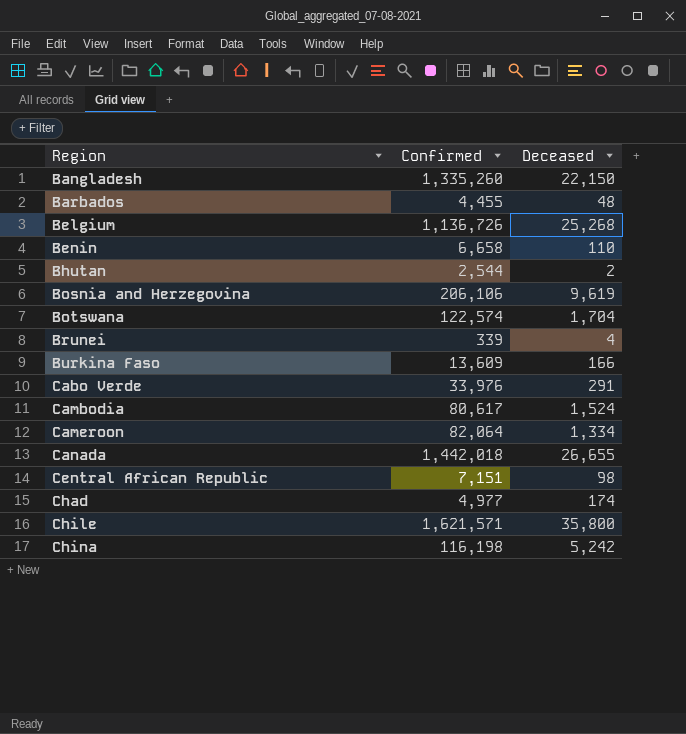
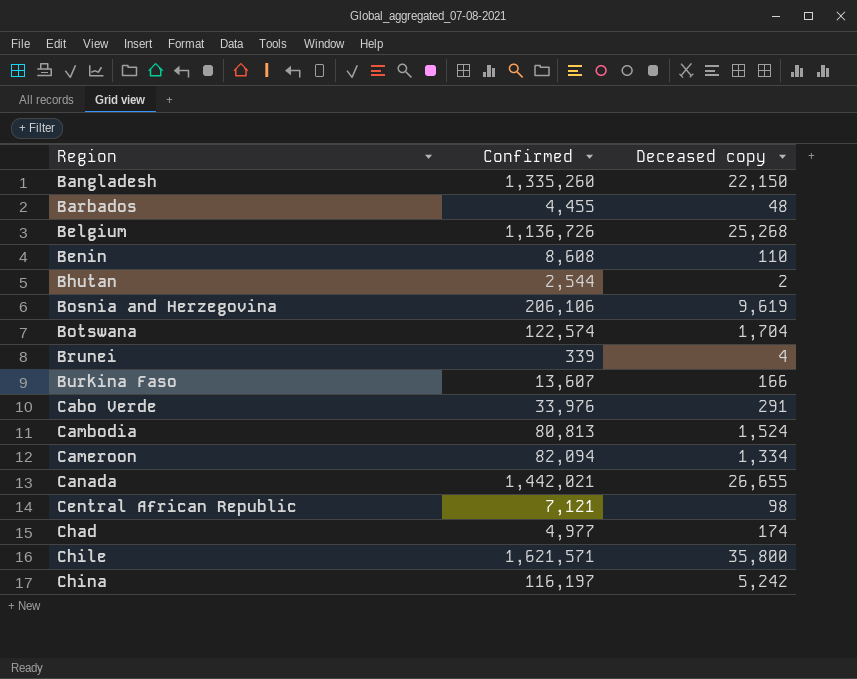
column name: Deceased -> Deceased copy
Benin | Confirmed: 6,658 -> 8,608
Burkina Faso | Confirmed: 13,609 -> 13,607
Cambodia | Confirmed: 80,617 -> 80,813
Cameroon | Confirmed: 82,064 -> 82,094
Canada | Confirmed: 1,442,018 -> 1,442,021
Central African Republic | Confirmed: 7,151 -> 7,121
China | Confirmed: 116,198 -> 116,197

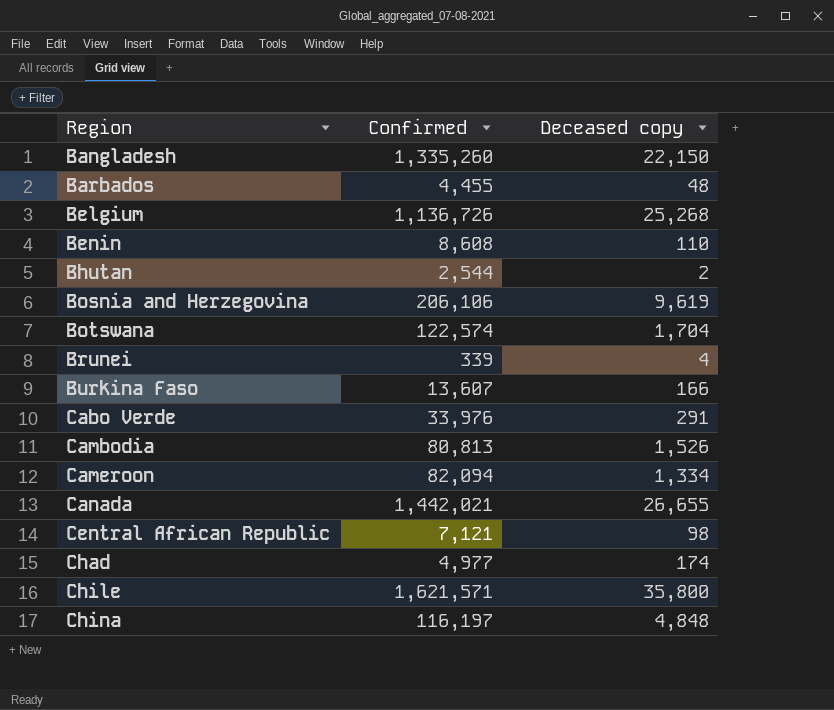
Cambodia | Deceased copy: 1,524 -> 1,526
China | Deceased copy: 5,242 -> 4,848

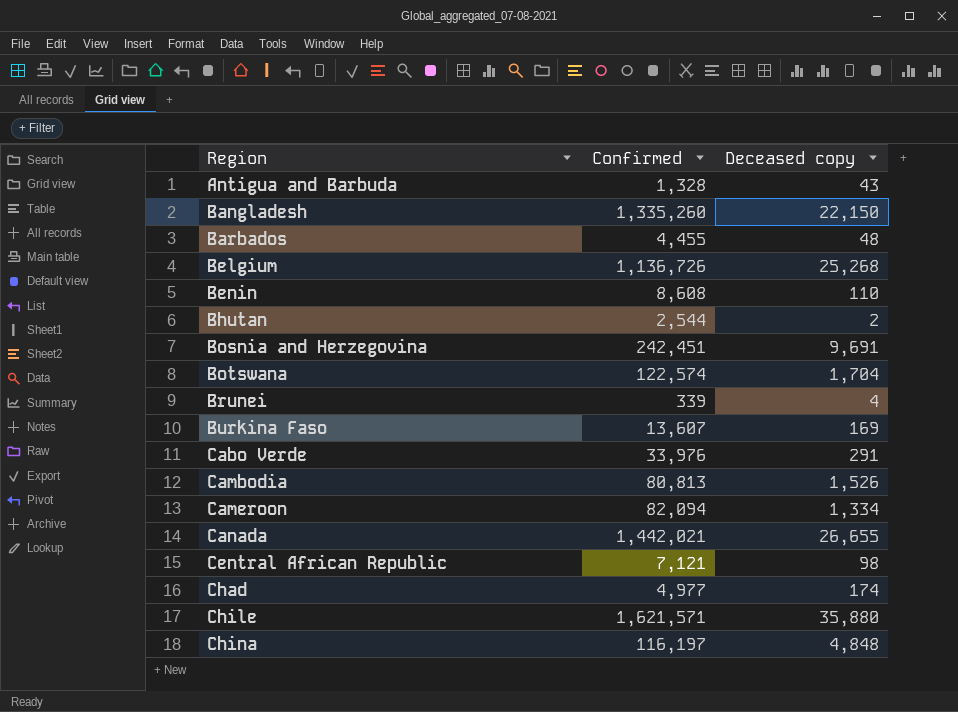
row Antigua and Barbuda: none -> 1,328 | 43
Bosnia and Herzegovina | Confirmed: 206,106 -> 242,451
Bosnia and Herzegovina | Deceased copy: 9,619 -> 9,691
Burkina Faso | Deceased copy: 166 -> 169
Chile | Deceased copy: 35,800 -> 35,880

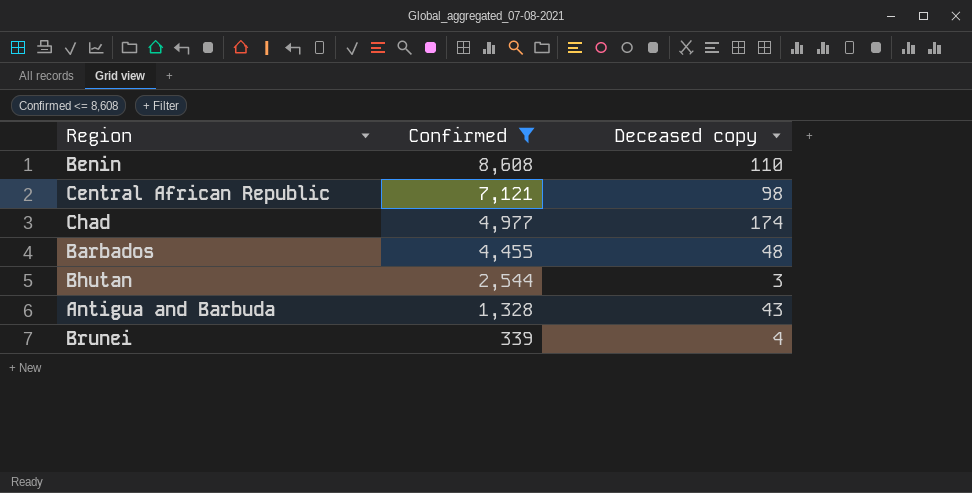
filter: none -> Confirmed <= 8,608
row order: Region ascending -> Confirmed descending
Bhutan | Deceased copy: 2 -> 3

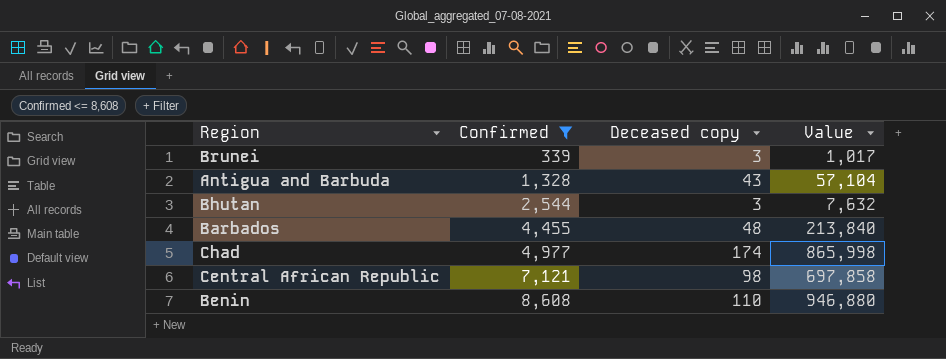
row order: Confirmed descending -> Confirmed ascending
column Value | formula: none -> [Confirmed] * [Deceased copy]
Brunei | Deceased copy: 4 -> 3

